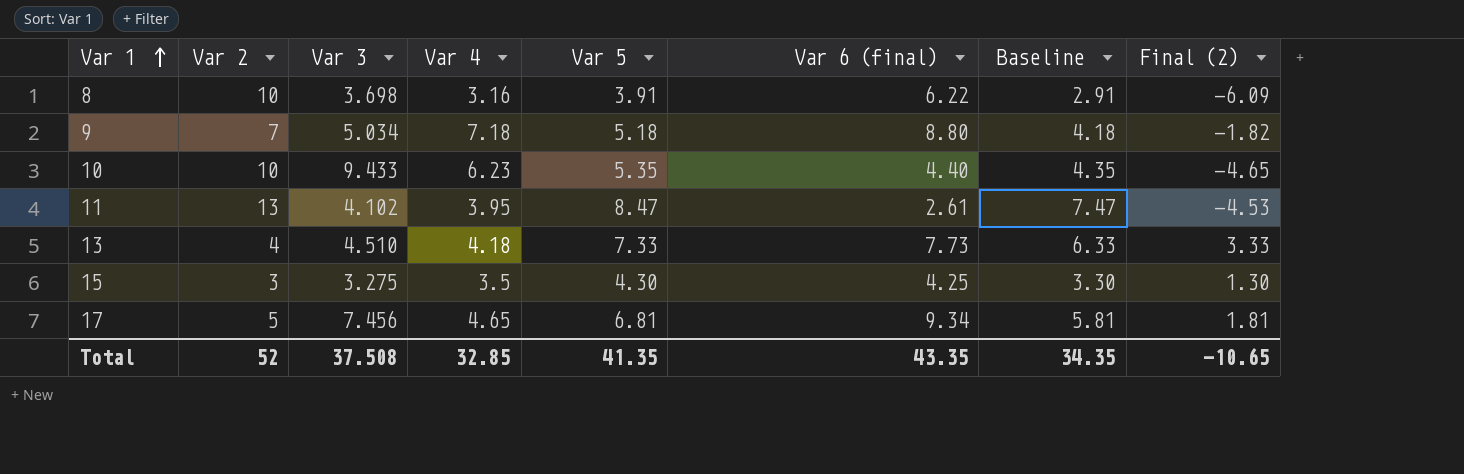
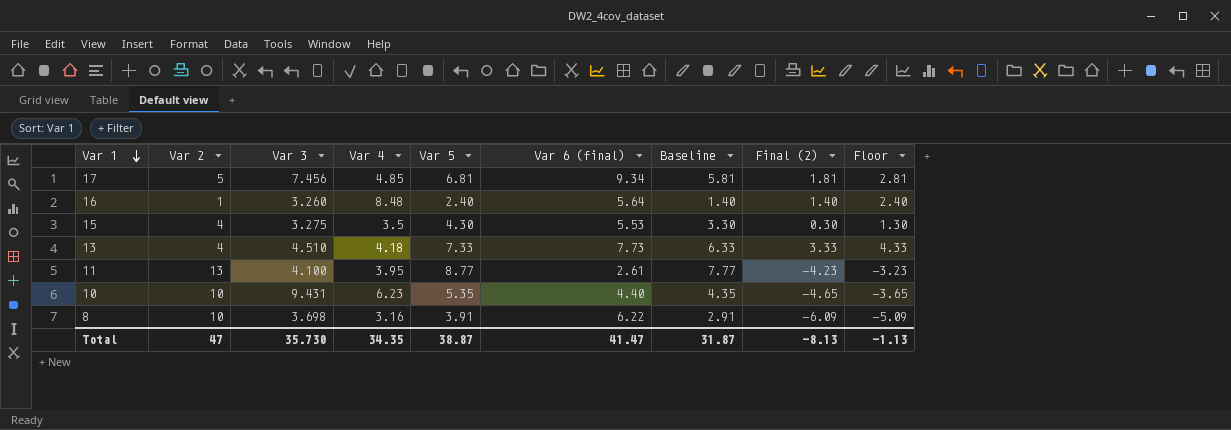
row order: Var 1 ascending -> Var 1 descending
column Floor | formula: none -> [Final (2)] + 1
row 9: 7 | 5.034 | 7.18 | 5.18 | 8.80 | 4.18 | -1.82 -> none
17 | Var 4: 4.65 -> 4.85
row 16: none -> 1 | 3.260 | 8.48 | 2.40 | 5.64 | 1.40 | 1.40 | 2.40
15 | Var 2: 3 -> 4
15 | Var 6 (final): 4.25 -> 5.53
15 | Final (2): 1.30 -> 0.30
11 | Var 3: 4.102 -> 4.100
11 | Var 5: 8.47 -> 8.77
11 | Baseline: 7.47 -> 7.77
11 | Final (2): -4.53 -> -4.23
10 | Var 3: 9.433 -> 9.431
Total | Var 2: 52 -> 47
Total | Var 3: 37.508 -> 35.730
Total | Var 4: 32.85 -> 34.35
Total | Var 5: 41.35 -> 38.87
Total | Var 6 (final): 43.35 -> 41.47
Total | Baseline: 34.35 -> 31.87
Total | Final (2): -10.65 -> -8.13

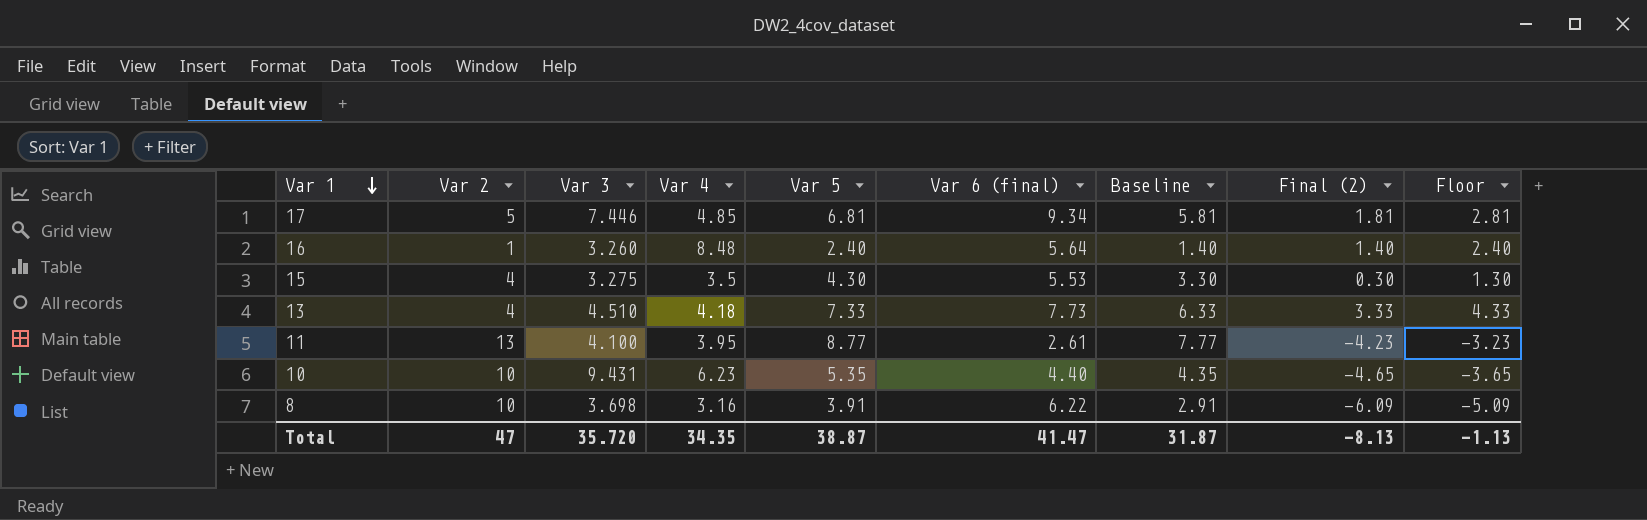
17 | Var 3: 7.456 -> 7.446
Total | Var 3: 35.730 -> 35.720

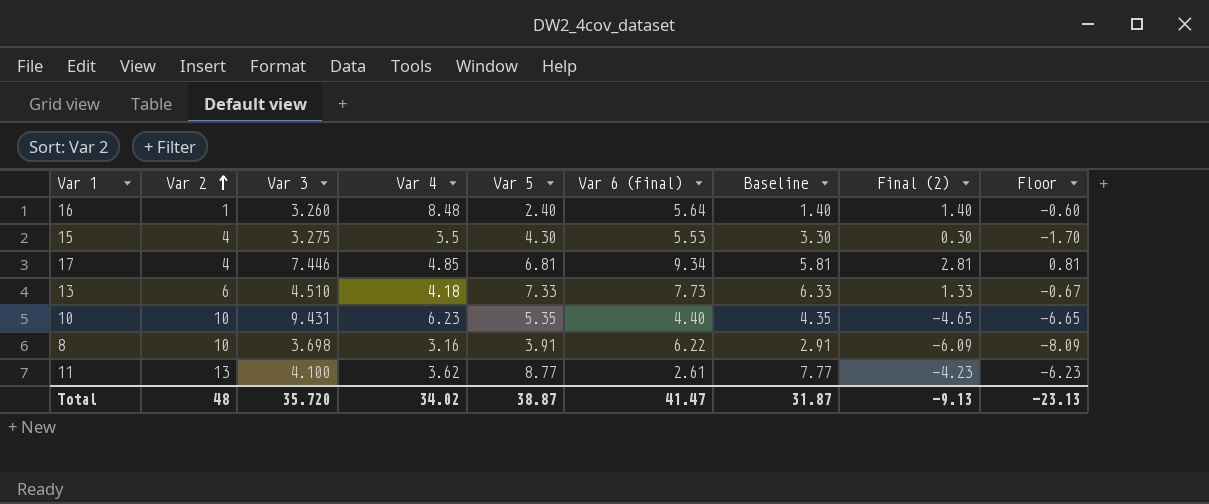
row order: Var 1 descending -> Var 2 ascending
column Floor | formula: [Final (2)] + 1 -> [Final (2)] - 2
17 | Var 2: 5 -> 4
17 | Final (2): 1.81 -> 2.81
13 | Var 2: 4 -> 6
13 | Final (2): 3.33 -> 1.33
11 | Var 4: 3.95 -> 3.62
Total | Var 2: 47 -> 48
Total | Var 4: 34.35 -> 34.02
Total | Final (2): -8.13 -> -9.13
Total | Floor: -1.13 -> -23.13

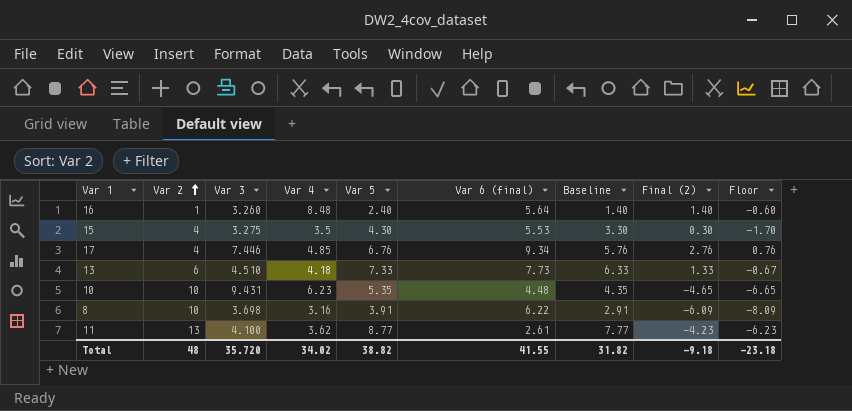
17 | Var 5: 6.81 -> 6.76
17 | Baseline: 5.81 -> 5.76
17 | Final (2): 2.81 -> 2.76
17 | Floor: 0.81 -> 0.76
10 | Var 6 (final): 4.40 -> 4.48
Total | Var 5: 38.87 -> 38.82
Total | Var 6 (final): 41.47 -> 41.55
Total | Baseline: 31.87 -> 31.82
Total | Final (2): -9.13 -> -9.18
Total | Floor: -23.13 -> -23.18

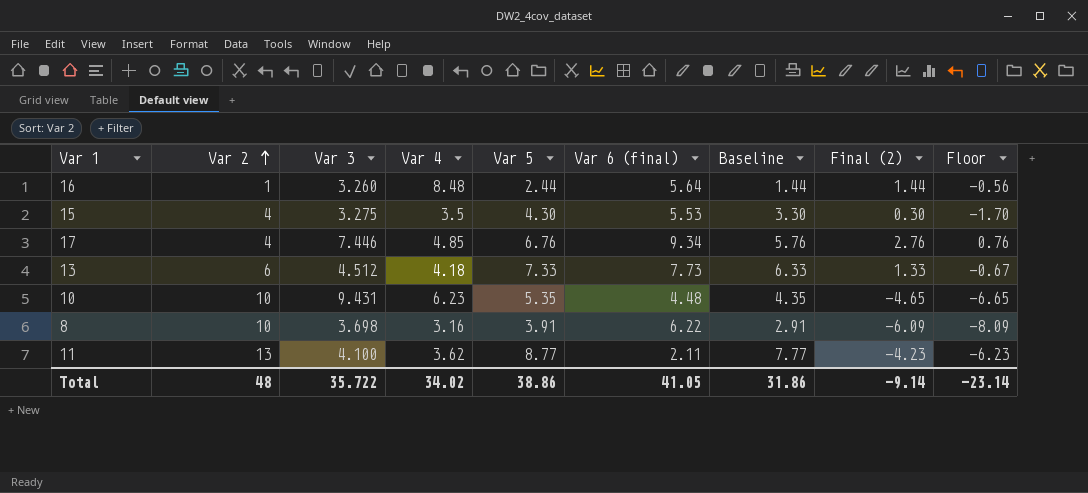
16 | Var 5: 2.40 -> 2.44
16 | Baseline: 1.40 -> 1.44
16 | Final (2): 1.40 -> 1.44
16 | Floor: -0.60 -> -0.56
13 | Var 3: 4.510 -> 4.512
11 | Var 6 (final): 2.61 -> 2.11
Total | Var 3: 35.720 -> 35.722
Total | Var 5: 38.82 -> 38.86
Total | Var 6 (final): 41.55 -> 41.05
Total | Baseline: 31.82 -> 31.86
Total | Final (2): -9.18 -> -9.14
Total | Floor: -23.18 -> -23.14

